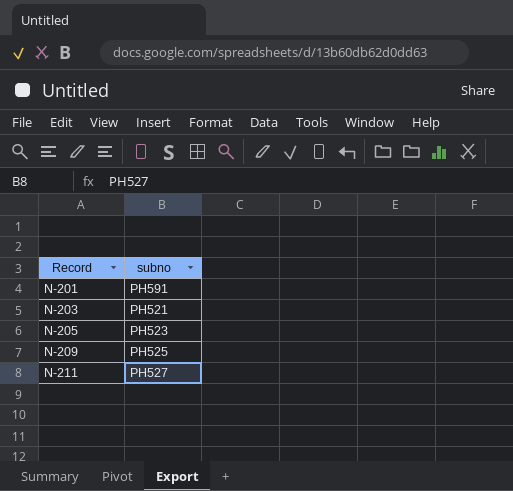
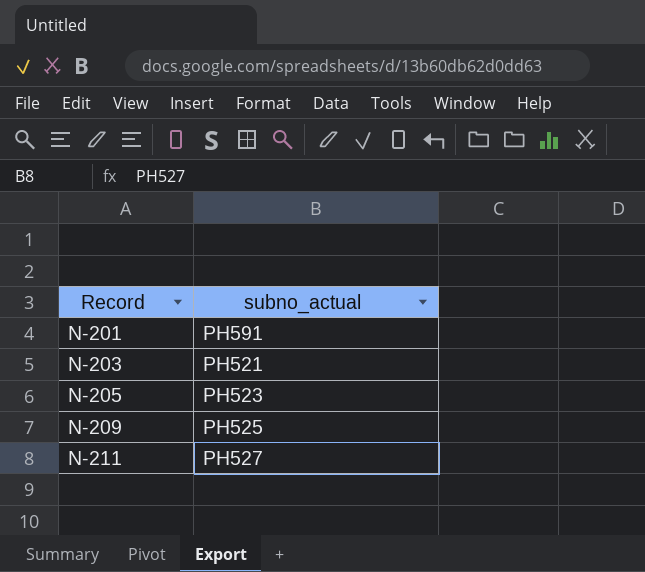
column name: subno -> subno_actual

